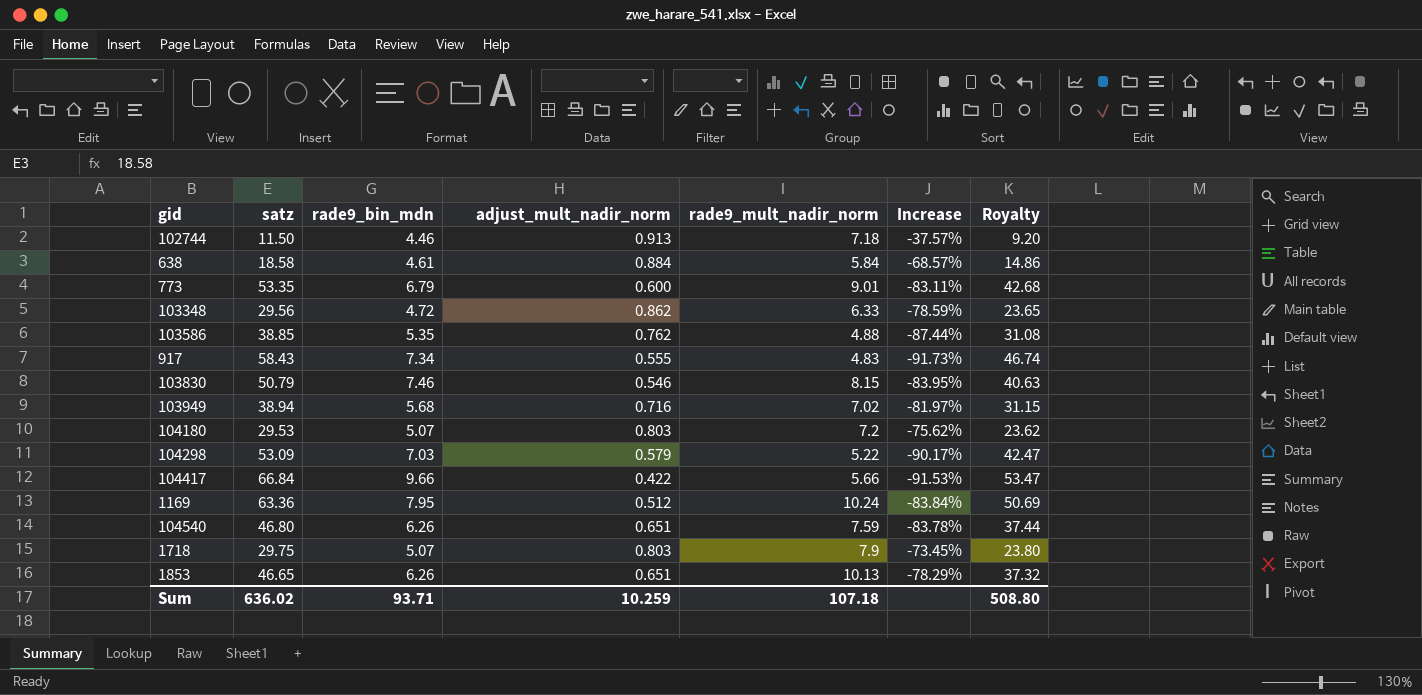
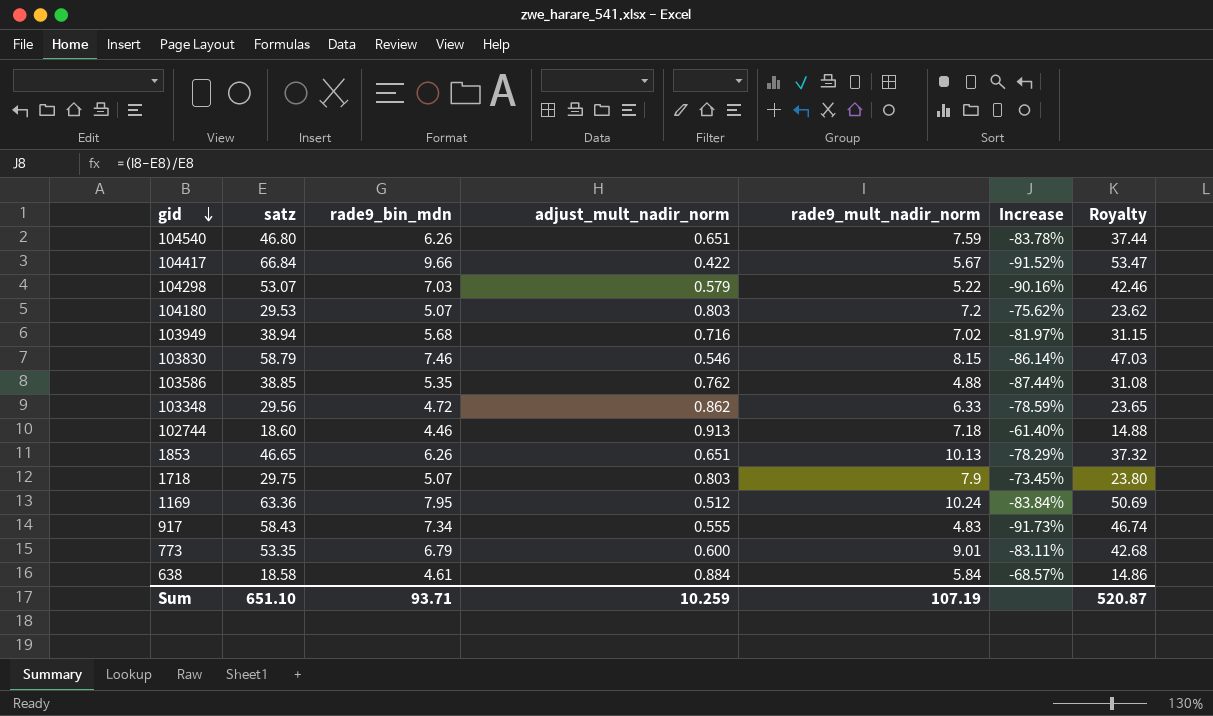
row order: none -> gid descending
104417 | rade9_mult_nadir_norm: 5.66 -> 5.67
104417 | Increase: -91.53% -> -91.52%
104298 | satz: 53.09 -> 53.07
104298 | Increase: -90.17% -> -90.16%
104298 | Royalty: 42.47 -> 42.46
103830 | satz: 50.79 -> 58.79
103830 | Increase: -83.95% -> -86.14%
103830 | Royalty: 40.63 -> 47.03
102744 | satz: 11.50 -> 18.60
102744 | Increase: -37.57% -> -61.40%
102744 | Royalty: 9.20 -> 14.88
Sum | satz: 636.02 -> 651.10
Sum | rade9_mult_nadir_norm: 107.18 -> 107.19
Sum | Royalty: 508.80 -> 520.87

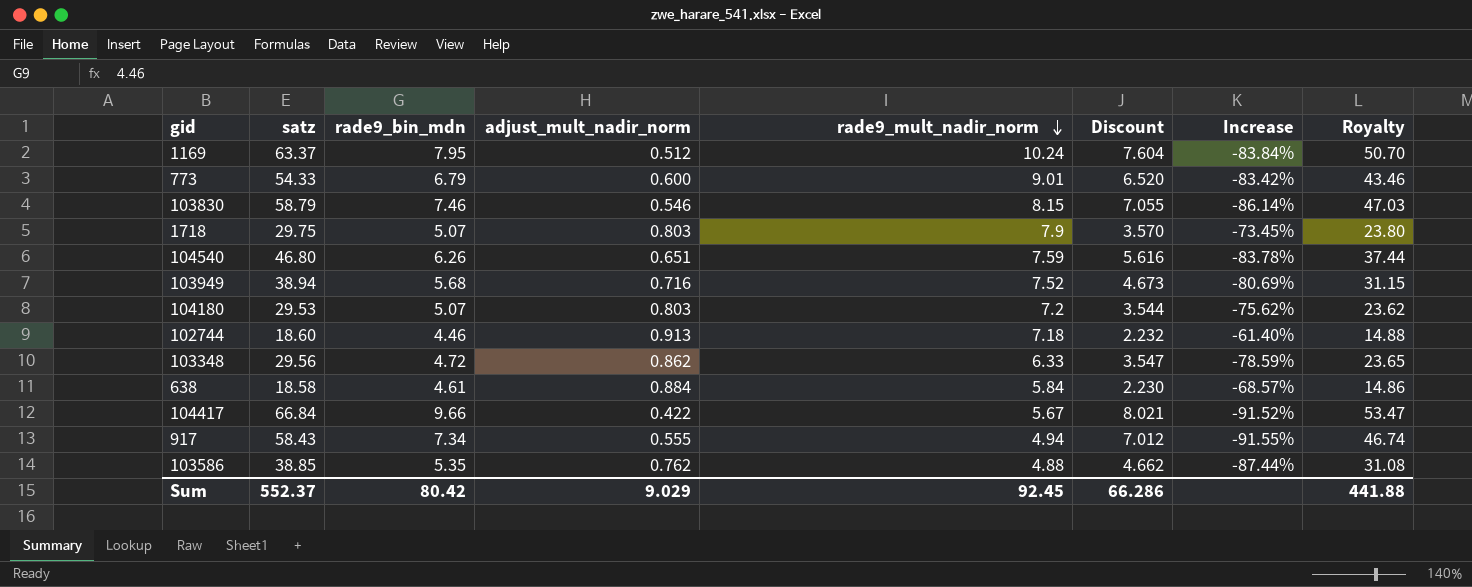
row order: gid descending -> rade9_mult_nadir_norm descending
column Discount | formula: none -> [satz] * 0.12
row 104298: 53.07 | 7.03 | 0.579 | 5.22 | -90.16% | 42.46 -> none
row 1853: 46.65 | 6.26 | 0.651 | 10.13 | -78.29% | 37.32 -> none
1169 | satz: 63.36 -> 63.37
1169 | Royalty: 50.69 -> 50.70
773 | satz: 53.35 -> 54.33
773 | Increase: -83.11% -> -83.42%
773 | Royalty: 42.68 -> 43.46
103949 | rade9_mult_nadir_norm: 7.02 -> 7.52
103949 | Increase: -81.97% -> -80.69%
917 | rade9_mult_nadir_norm: 4.83 -> 4.94
917 | Increase: -91.73% -> -91.55%
Sum | satz: 651.10 -> 552.37
Sum | rade9_bin_mdn: 93.71 -> 80.42
Sum | adjust_mult_nadir_norm: 10.259 -> 9.029
Sum | rade9_mult_nadir_norm: 107.19 -> 92.45
Sum | Royalty: 520.87 -> 441.88

